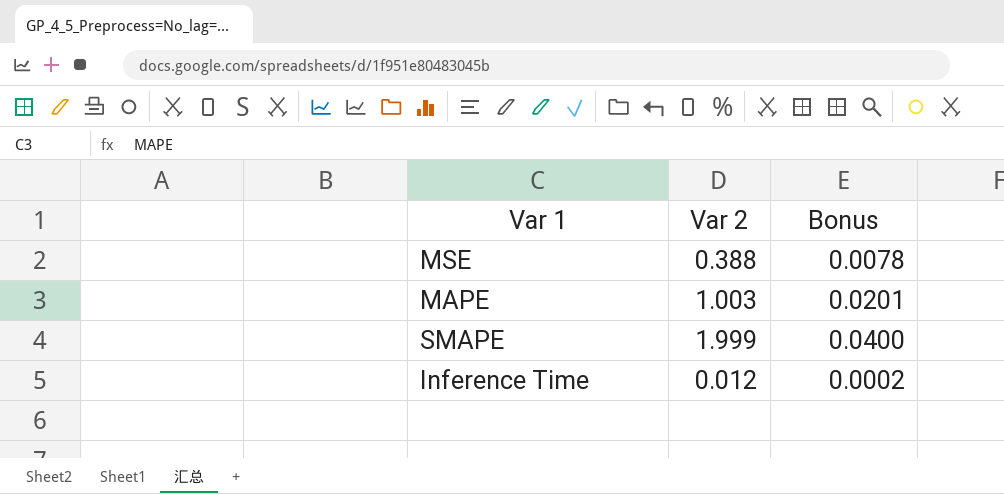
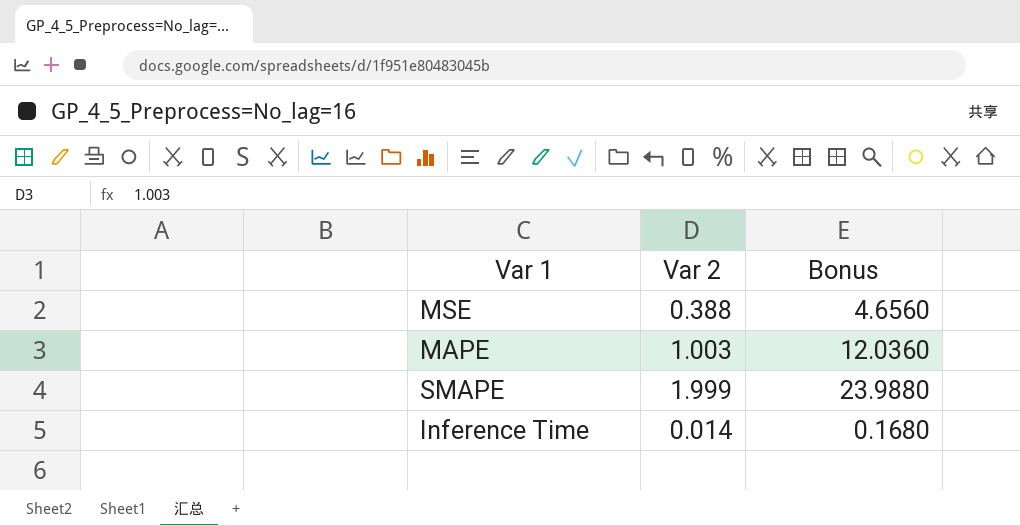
column Bonus | formula: [Var 2] * 0.02 -> [Var 2] * 12
Inference Time | Var 2: 0.012 -> 0.014

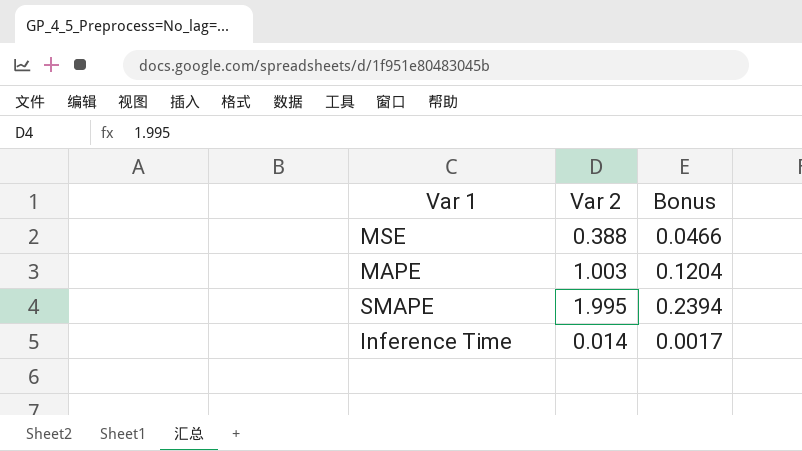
column Bonus | formula: [Var 2] * 12 -> [Var 2] * 0.12
SMAPE | Var 2: 1.999 -> 1.995

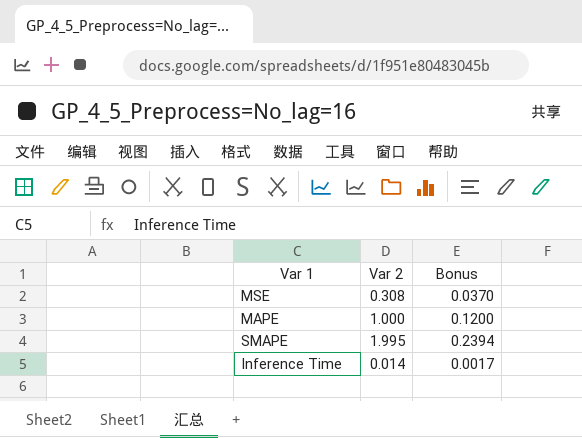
MSE | Var 2: 0.388 -> 0.308
MSE | Bonus: 0.0466 -> 0.0370
MAPE | Var 2: 1.003 -> 1.000
MAPE | Bonus: 0.1204 -> 0.1200

